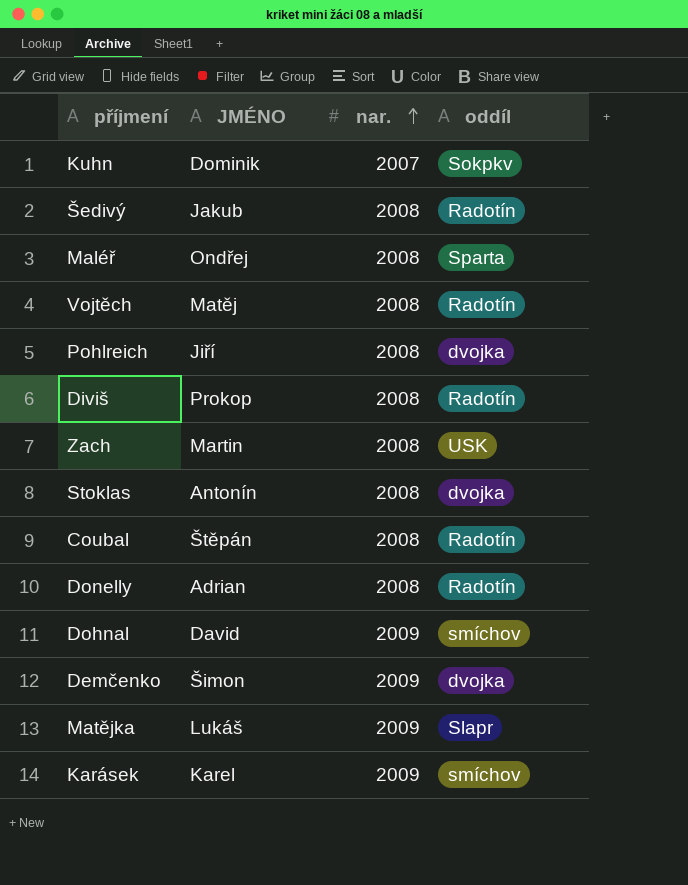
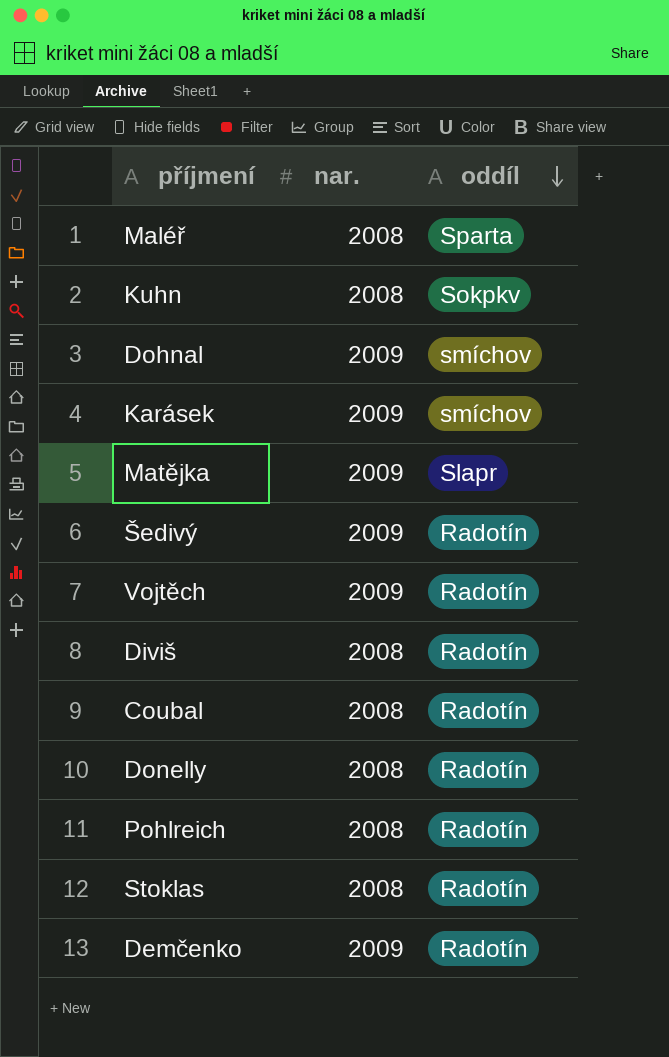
row order: nar. ascending -> oddíl descending
column JMÉNO | position: 2 -> none
row Zach: Martin | 2008 | USK -> none
Kuhn | nar.: 2007 -> 2008
Šedivý | nar.: 2008 -> 2009
Vojtěch | nar.: 2008 -> 2009
Pohlreich | oddíl: dvojka -> Radotín
Stoklas | oddíl: dvojka -> Radotín
Demčenko | oddíl: dvojka -> Radotín

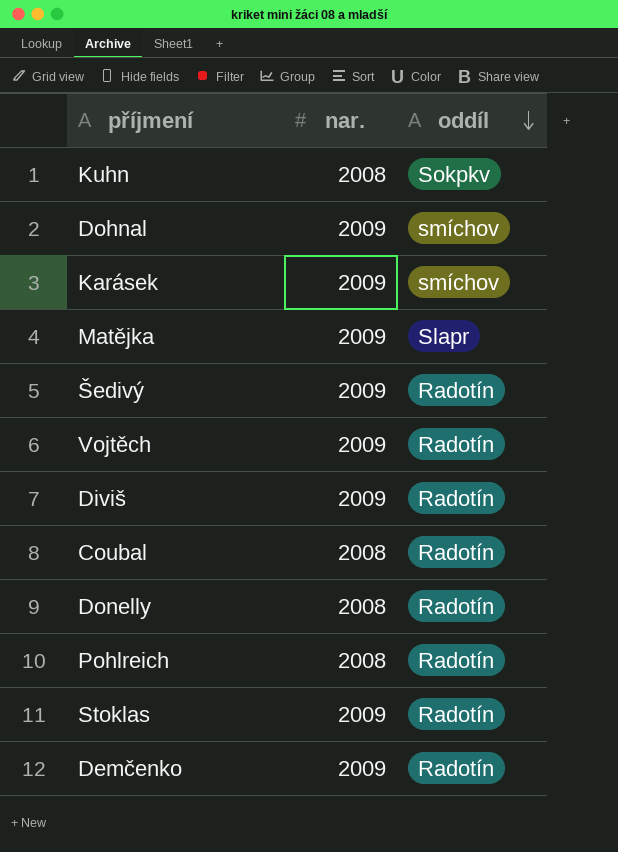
row Maléř: 2008 | Sparta -> none
Diviš | nar.: 2008 -> 2009
Stoklas | nar.: 2008 -> 2009

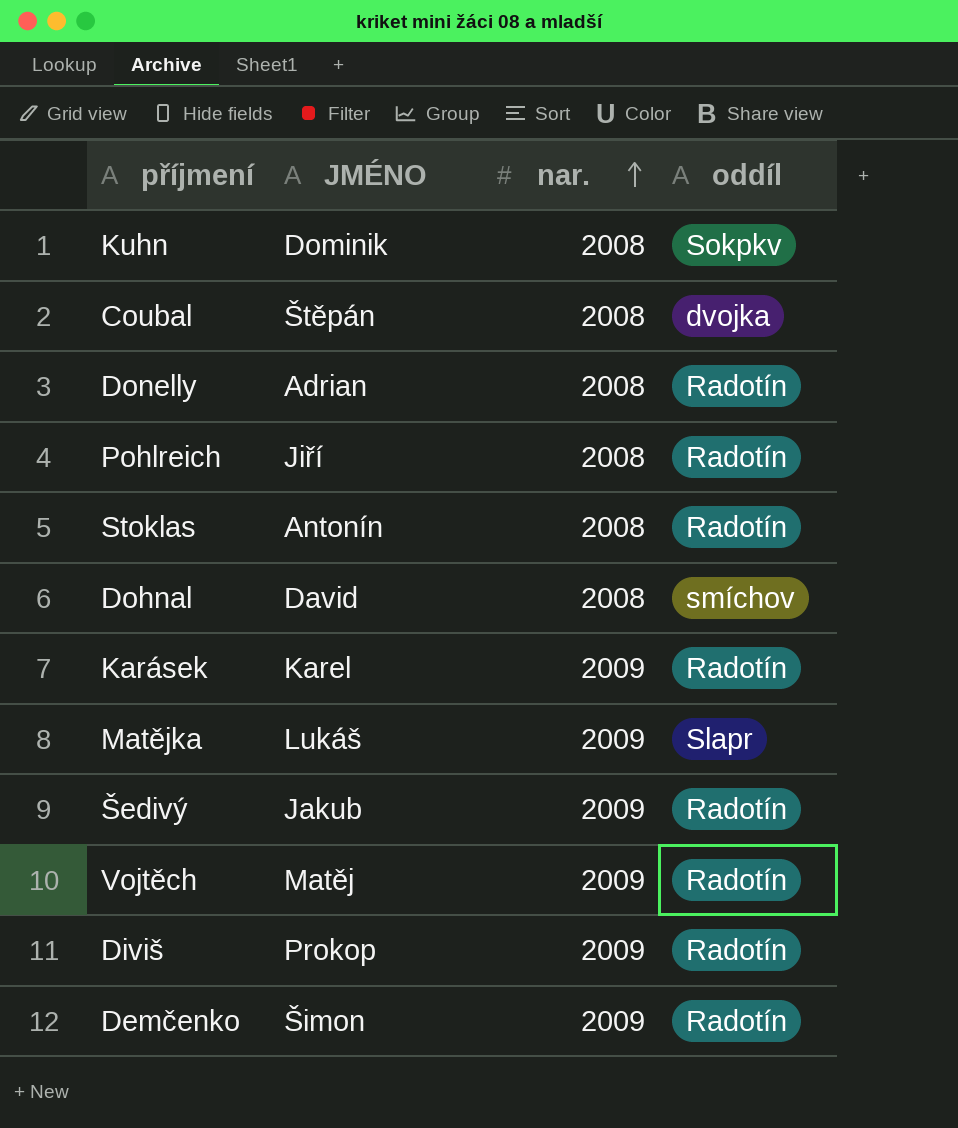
row order: oddíl descending -> nar. ascending
column JMÉNO | position: none -> 2
Coubal | oddíl: Radotín -> dvojka
Stoklas | nar.: 2009 -> 2008
Dohnal | nar.: 2009 -> 2008
Karásek | oddíl: smíchov -> Radotín

